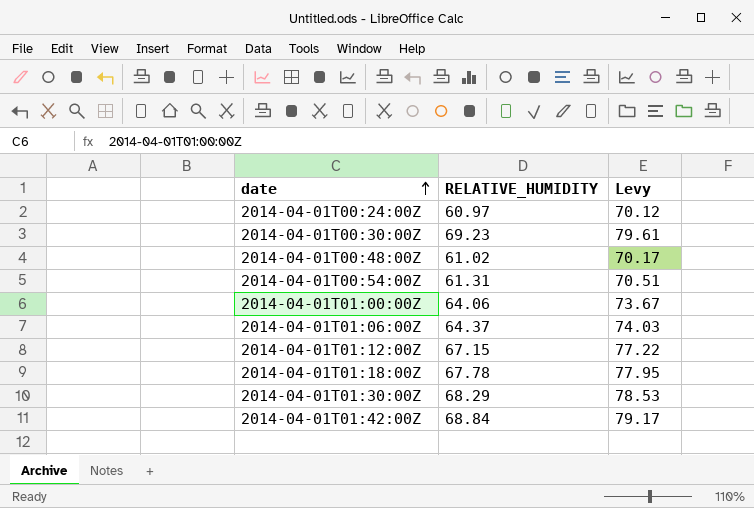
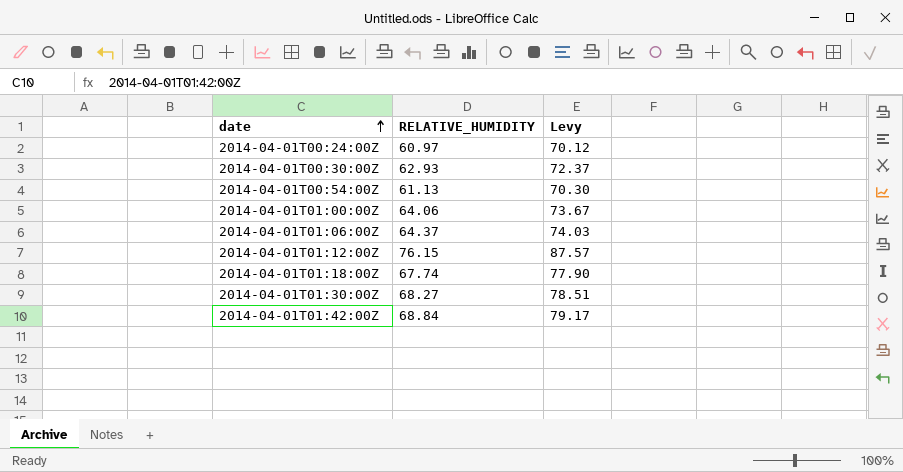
row 2014-04-01T00:48:00Z: 61.02 | 70.17 -> none
2014-04-01T00:30:00Z | RELATIVE_HUMIDITY: 69.23 -> 62.93
2014-04-01T00:30:00Z | Levy: 79.61 -> 72.37
2014-04-01T00:54:00Z | RELATIVE_HUMIDITY: 61.31 -> 61.13
2014-04-01T00:54:00Z | Levy: 70.51 -> 70.30
2014-04-01T01:12:00Z | RELATIVE_HUMIDITY: 67.15 -> 76.15
2014-04-01T01:12:00Z | Levy: 77.22 -> 87.57
2014-04-01T01:18:00Z | RELATIVE_HUMIDITY: 67.78 -> 67.74
2014-04-01T01:18:00Z | Levy: 77.95 -> 77.90
2014-04-01T01:30:00Z | RELATIVE_HUMIDITY: 68.29 -> 68.27
2014-04-01T01:30:00Z | Levy: 78.53 -> 78.51

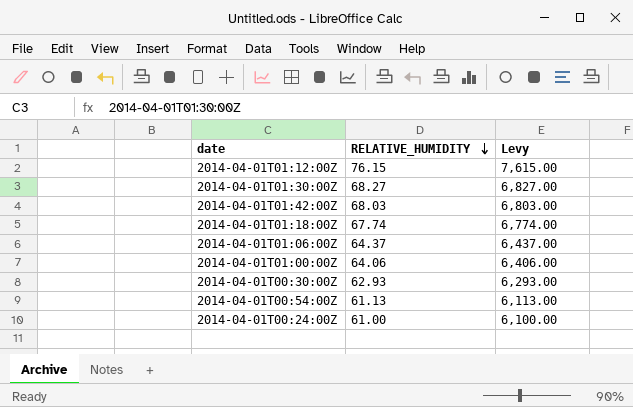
row order: date ascending -> RELATIVE_HUMIDITY descending
column Levy | formula: [RELATIVE_HUMIDITY] * 1.15 -> [RELATIVE_HUMIDITY] * 100
2014-04-01T01:42:00Z | RELATIVE_HUMIDITY: 68.84 -> 68.03
2014-04-01T00:24:00Z | RELATIVE_HUMIDITY: 60.97 -> 61.00

